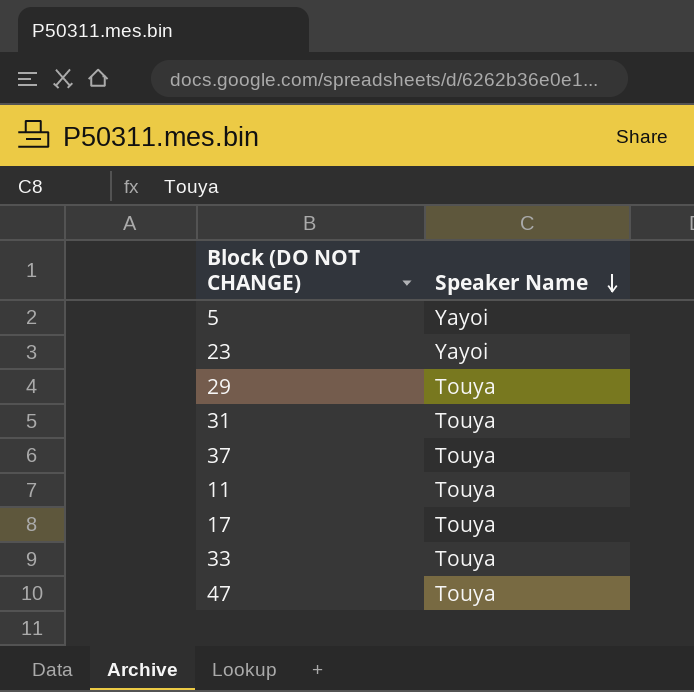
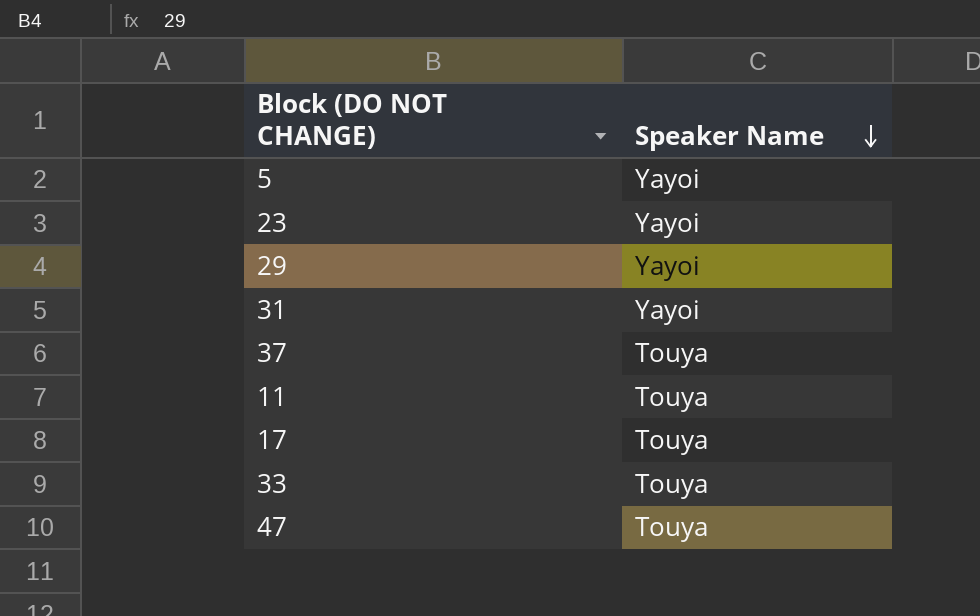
29 | Speaker Name: Touya -> Yayoi
31 | Speaker Name: Touya -> Yayoi

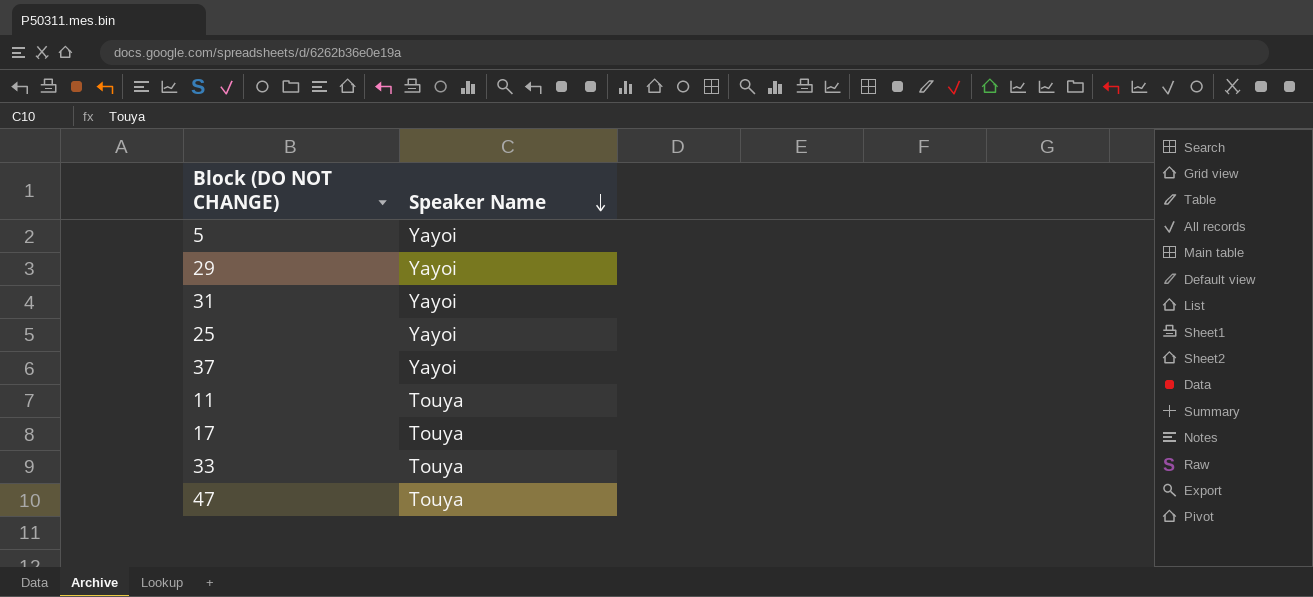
row 23: Yayoi -> none
row 25: none -> Yayoi
37 | Speaker Name: Touya -> Yayoi

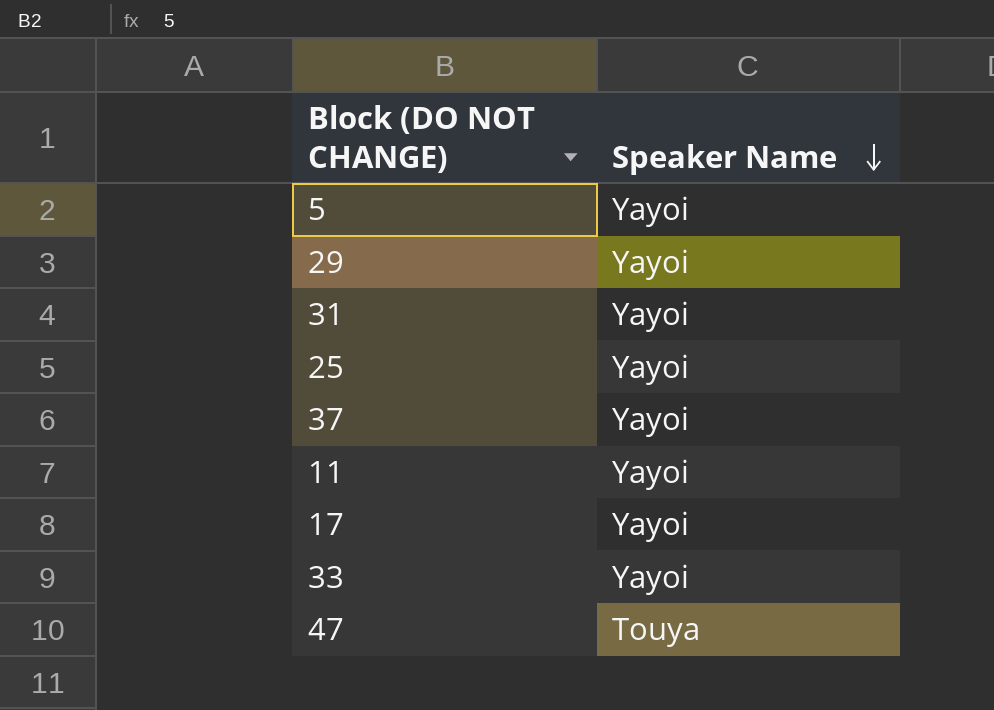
11 | Speaker Name: Touya -> Yayoi
17 | Speaker Name: Touya -> Yayoi
33 | Speaker Name: Touya -> Yayoi

